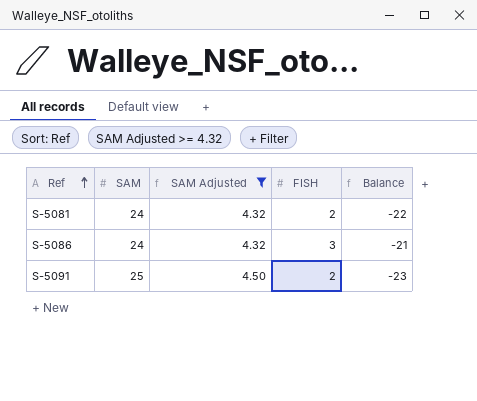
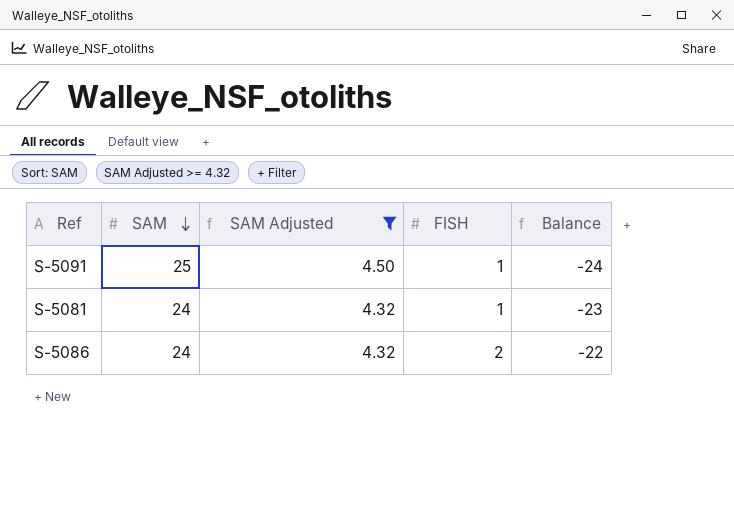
row order: Ref ascending -> SAM descending
S-5091 | FISH: 2 -> 1
S-5091 | Balance: -23 -> -24
S-5081 | FISH: 2 -> 1
S-5081 | Balance: -22 -> -23
S-5086 | FISH: 3 -> 2
S-5086 | Balance: -21 -> -22

